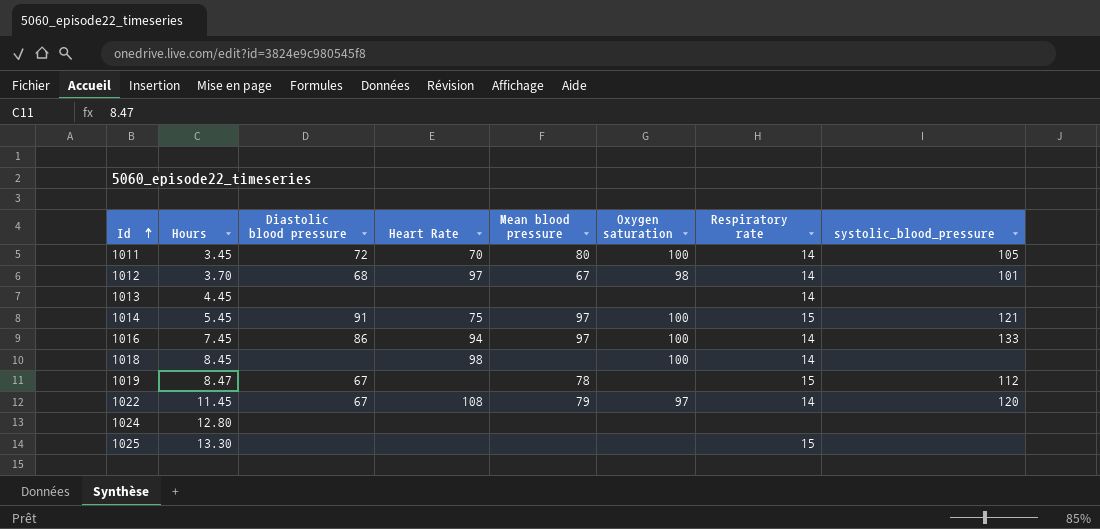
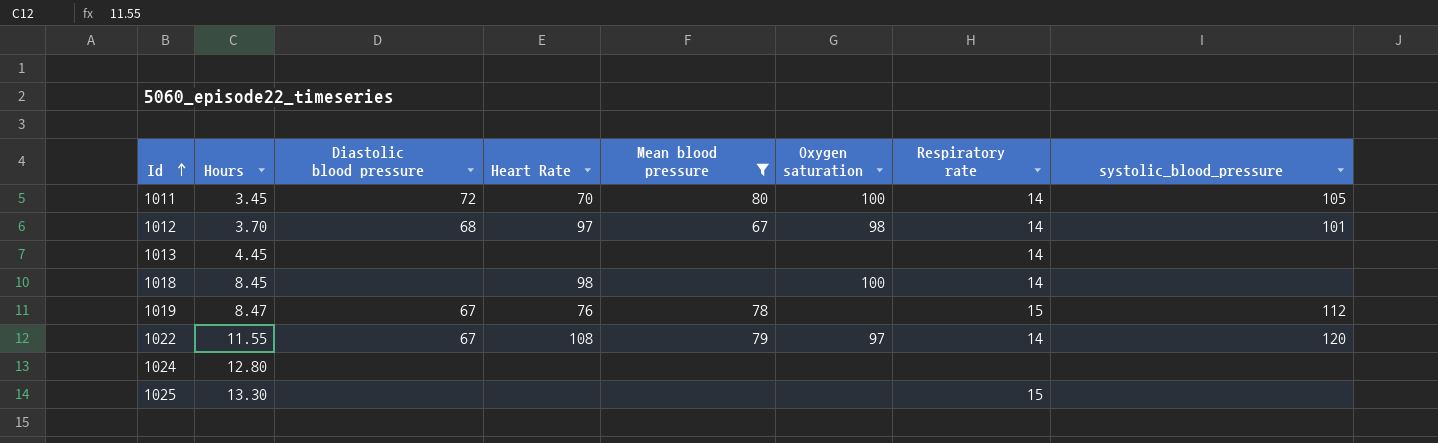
filter: none -> Mean blood pressure != 97
1019 | Heart Rate: none -> 76
1022 | Hours: 11.45 -> 11.55

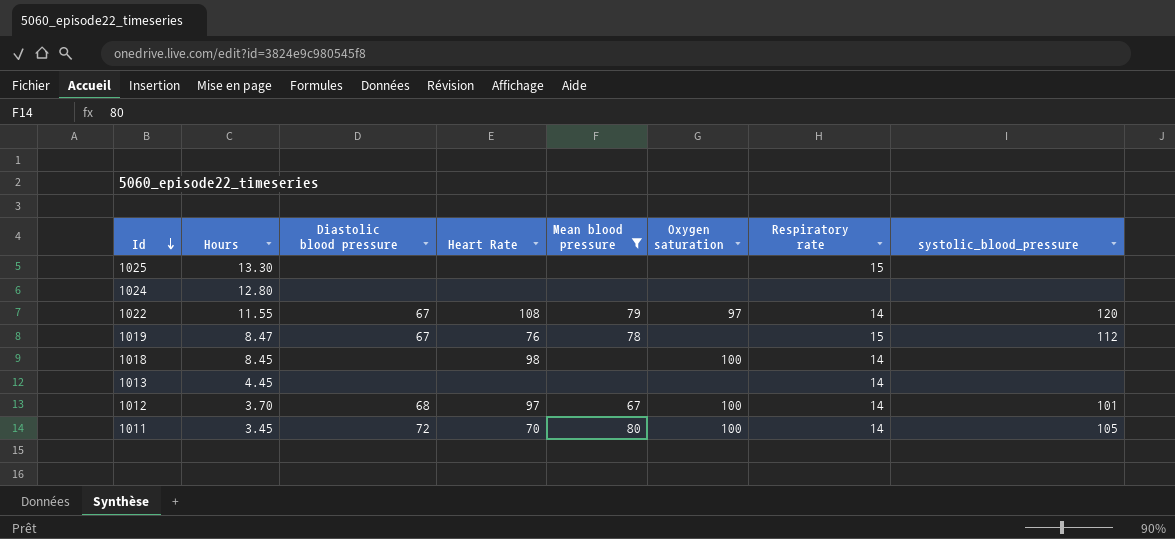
row order: Id ascending -> Id descending
1012 | Oxygen saturation: 98 -> 100

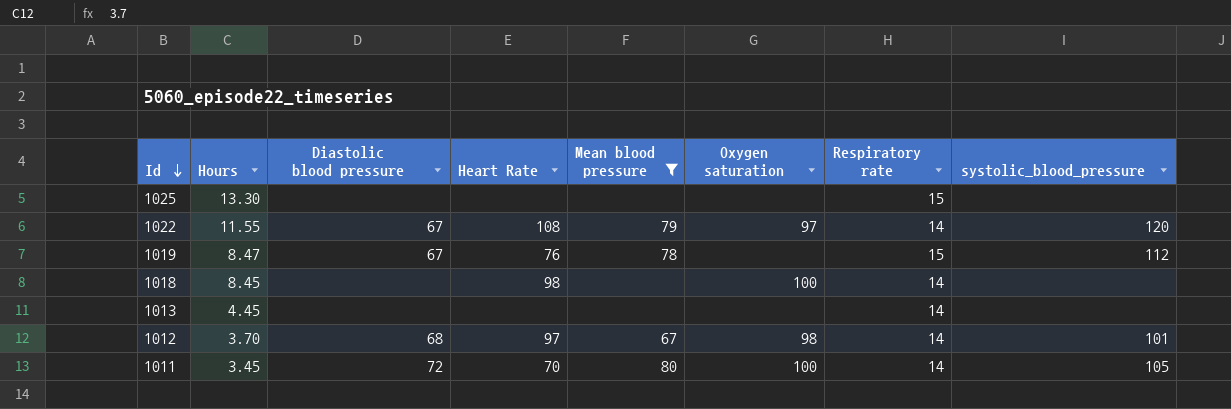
row 1024: 12.80 | none | none | none | none | none | none -> none
1012 | Oxygen saturation: 100 -> 98

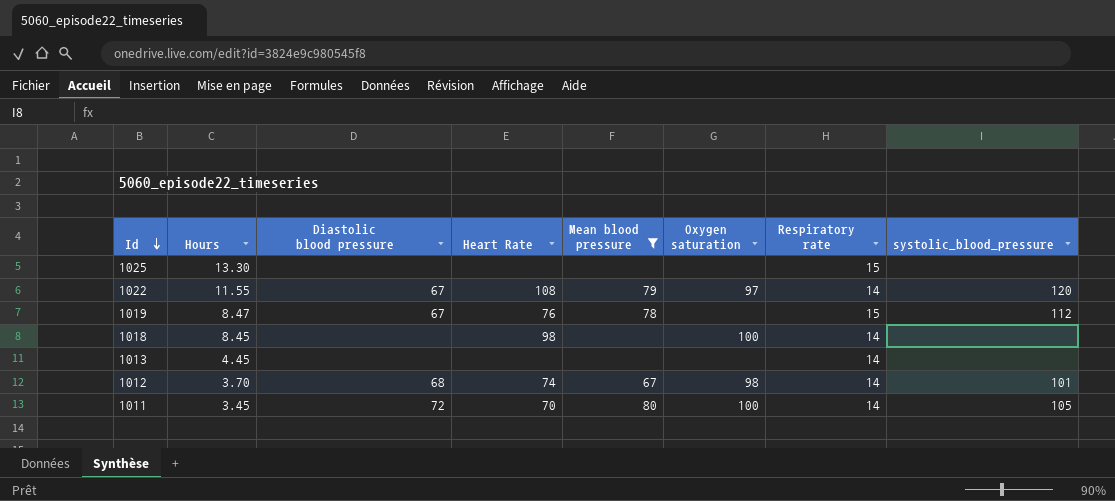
1012 | Heart Rate: 97 -> 74

